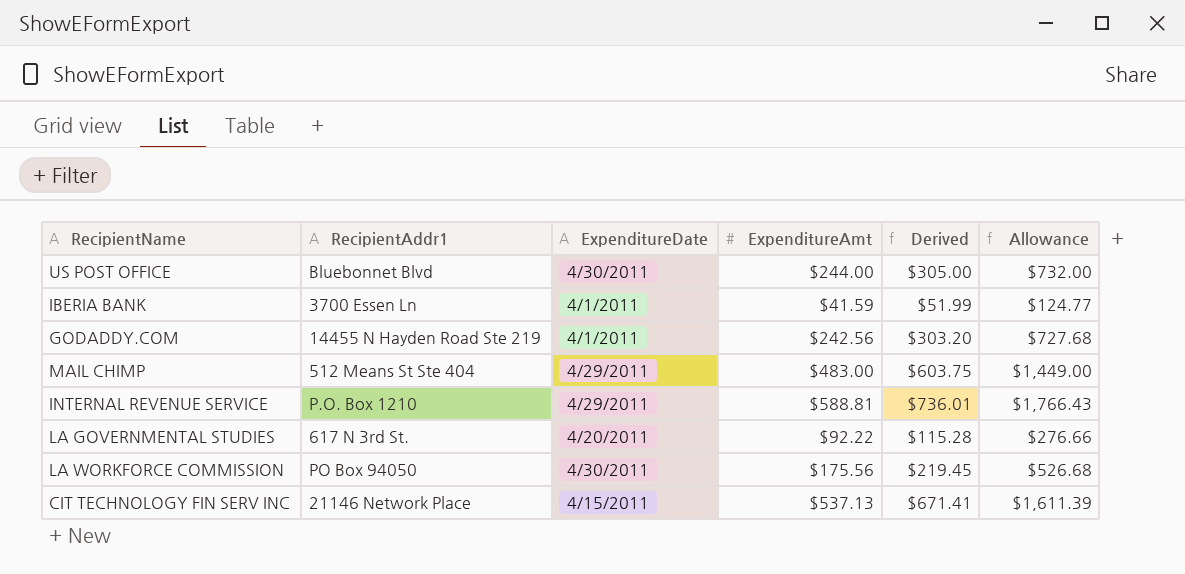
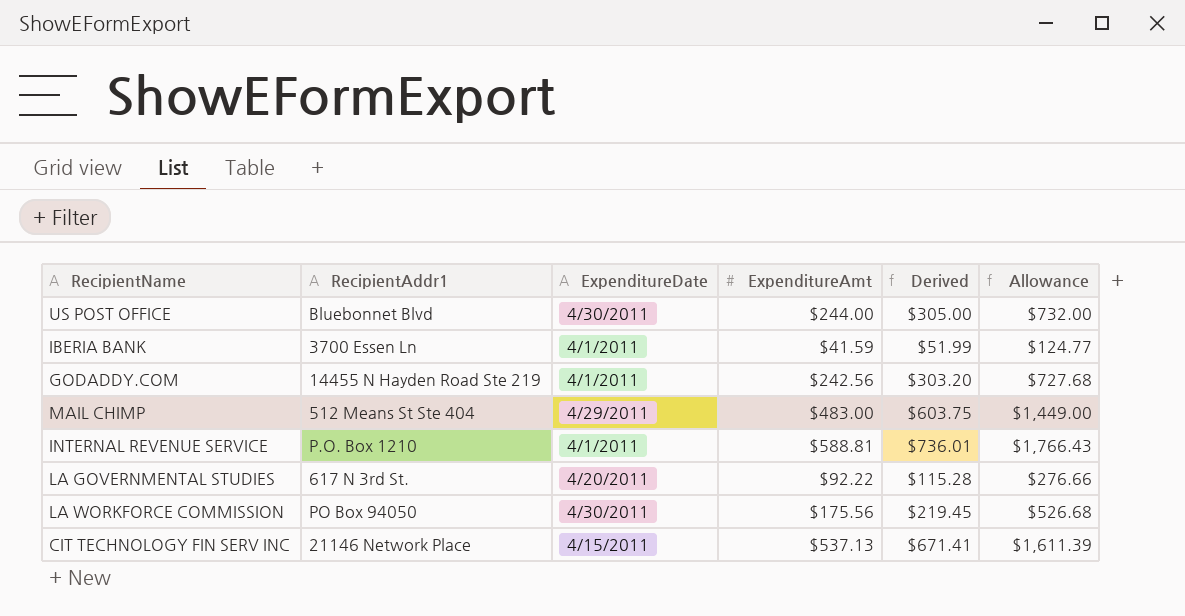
INTERNAL REVENUE SERVICE | ExpenditureDate: 4/29/2011 -> 4/1/2011

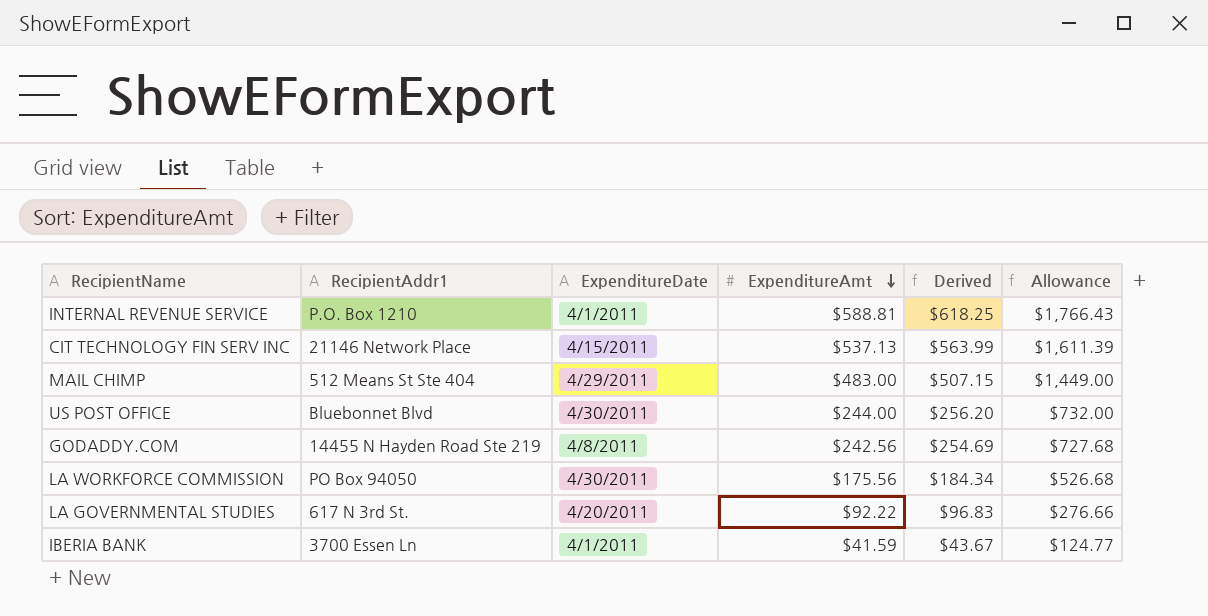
row order: none -> ExpenditureAmt descending
column Derived | formula: [ExpenditureAmt] * 1.25 -> [ExpenditureAmt] * 1.05
GODADDY.COM | ExpenditureDate: 4/1/2011 -> 4/8/2011

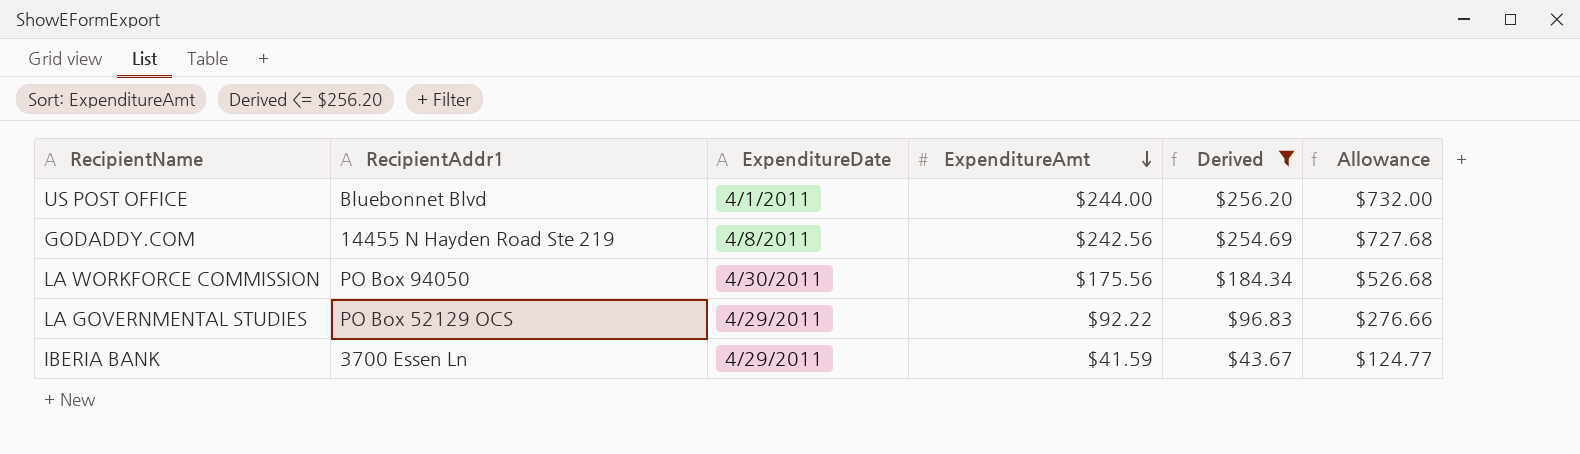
filter: none -> Derived <= $256.20
US POST OFFICE | ExpenditureDate: 4/30/2011 -> 4/1/2011
LA GOVERNMENTAL STUDIES | RecipientAddr1: 617 N 3rd St. -> PO Box 52129 OCS
LA GOVERNMENTAL STUDIES | ExpenditureDate: 4/20/2011 -> 4/29/2011
IBERIA BANK | ExpenditureDate: 4/1/2011 -> 4/29/2011

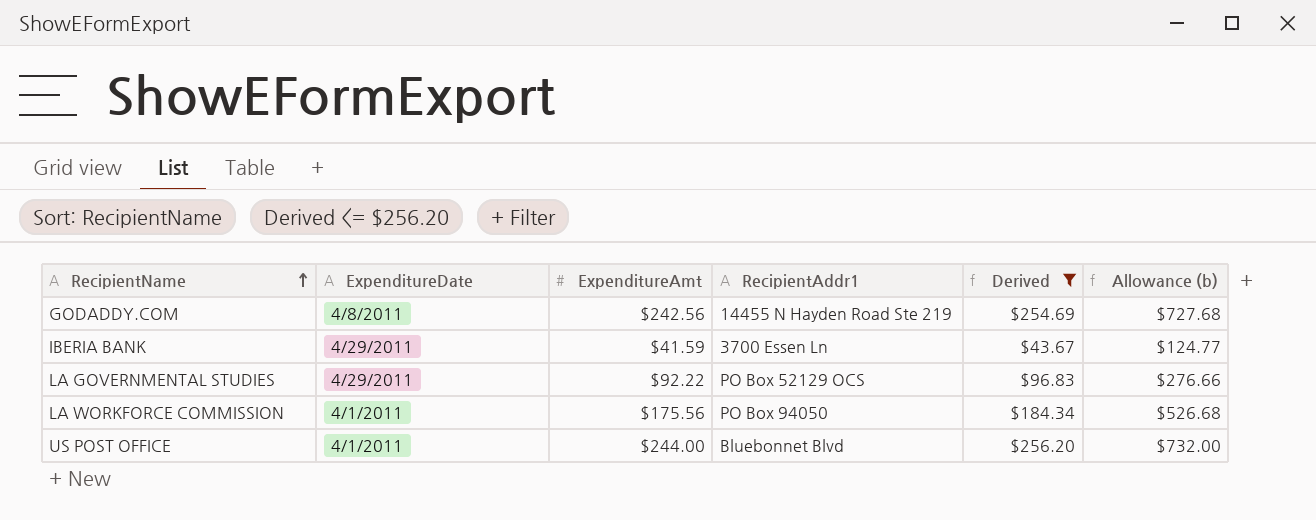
row order: ExpenditureAmt descending -> RecipientName ascending
column RecipientAddr1 | position: 2 -> 4
column name: Allowance -> Allowance (b)
LA WORKFORCE COMMISSION | ExpenditureDate: 4/30/2011 -> 4/1/2011

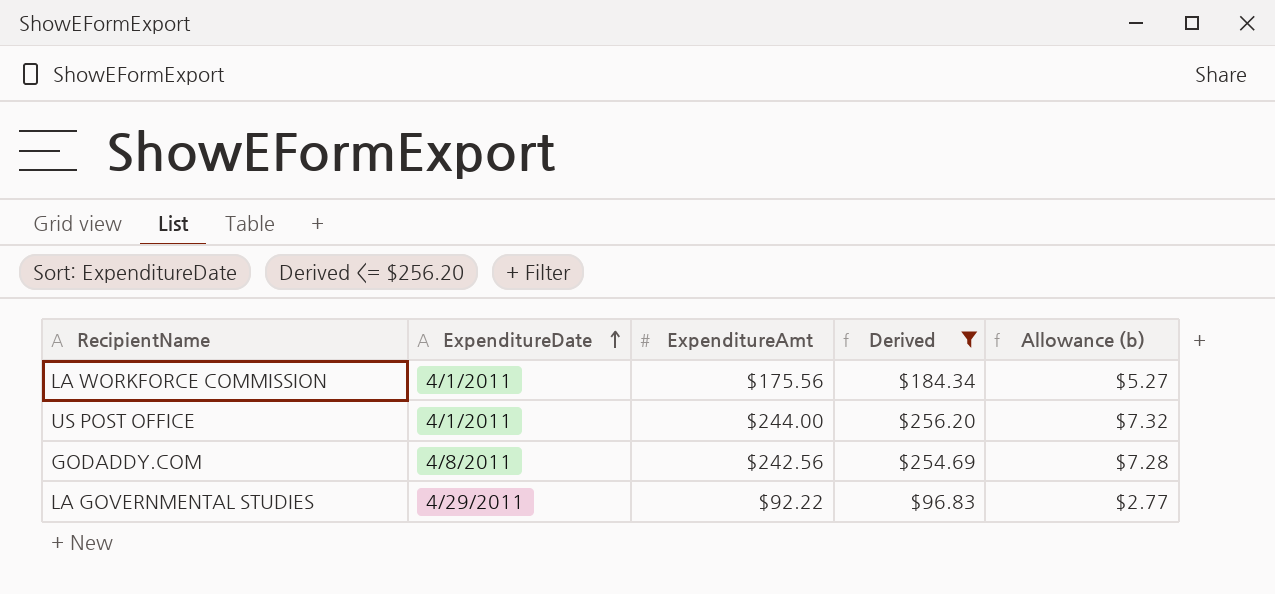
row order: RecipientName ascending -> ExpenditureDate ascending
column RecipientAddr1 | position: 4 -> none
column Allowance (b) | formula: [ExpenditureAmt] * 3 -> [ExpenditureAmt] * 0.03
row IBERIA BANK: 4/29/2011 | $41.59 | 3700 Essen Ln | $43.67 | $124.77 -> none

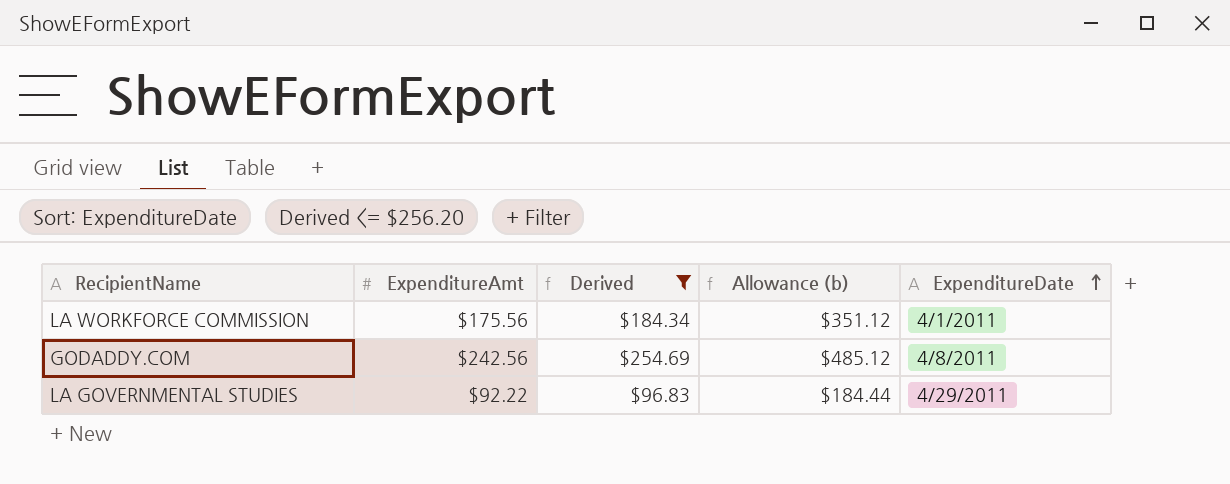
column Allowance (b) | formula: [ExpenditureAmt] * 0.03 -> [ExpenditureAmt] * 2
column ExpenditureDate | position: 2 -> 5
row US POST OFFICE: 4/1/2011 | $244.00 | $256.20 | $7.32 -> none

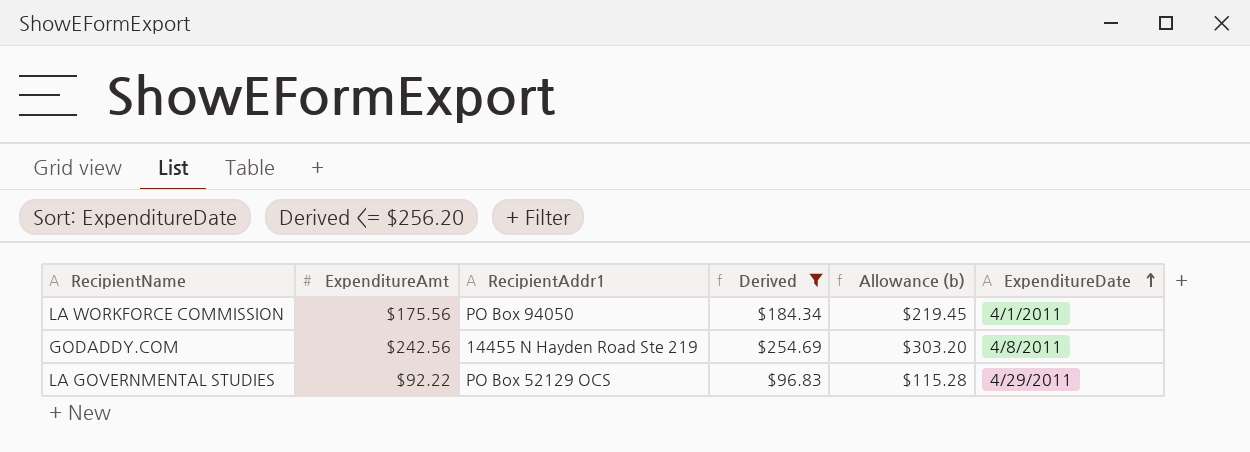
column RecipientAddr1 | position: none -> 3
column Allowance (b) | formula: [ExpenditureAmt] * 2 -> [ExpenditureAmt] * 1.25

